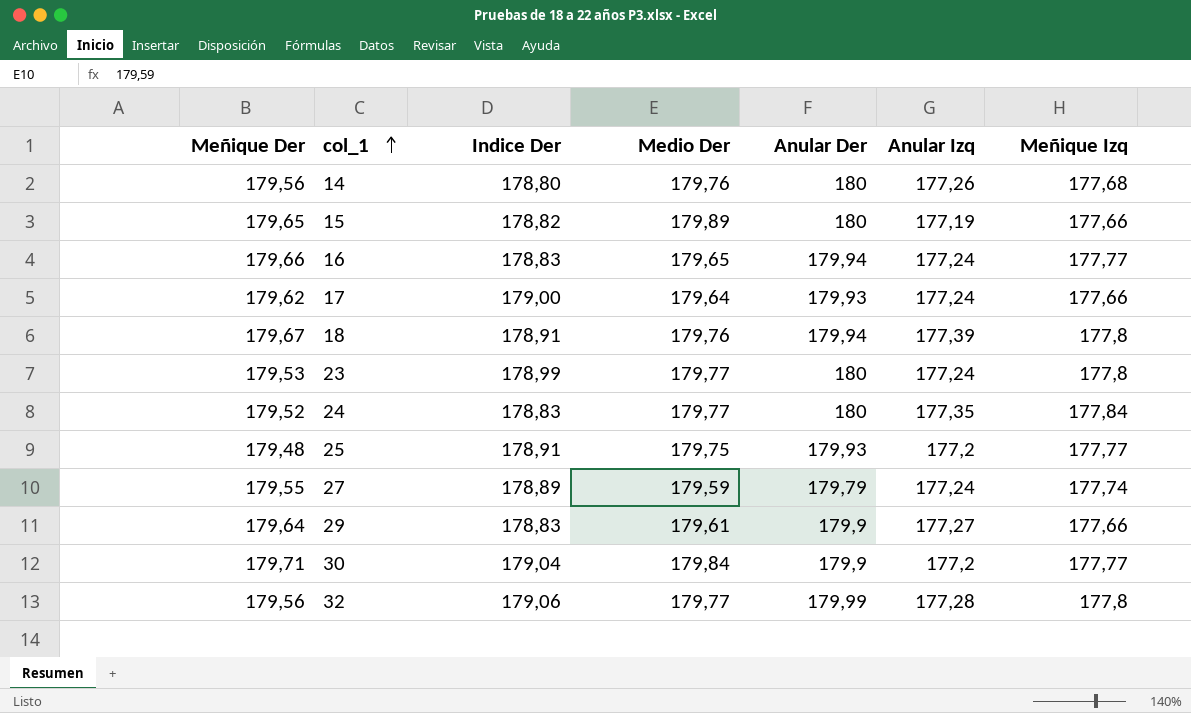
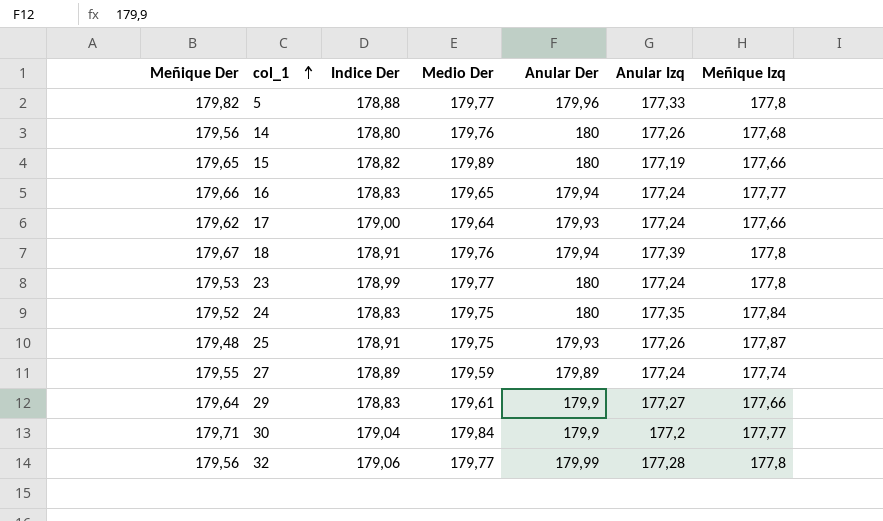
row 5: none -> 179,82 | 178,88 | 179,77 | 179,96 | 177,33 | 177,8
24 | Medio Der: 179,77 -> 179,75
25 | Anular Izq: 177,2 -> 177,26
25 | Meñique Izq: 177,77 -> 177,87
27 | Anular Der: 179,79 -> 179,89

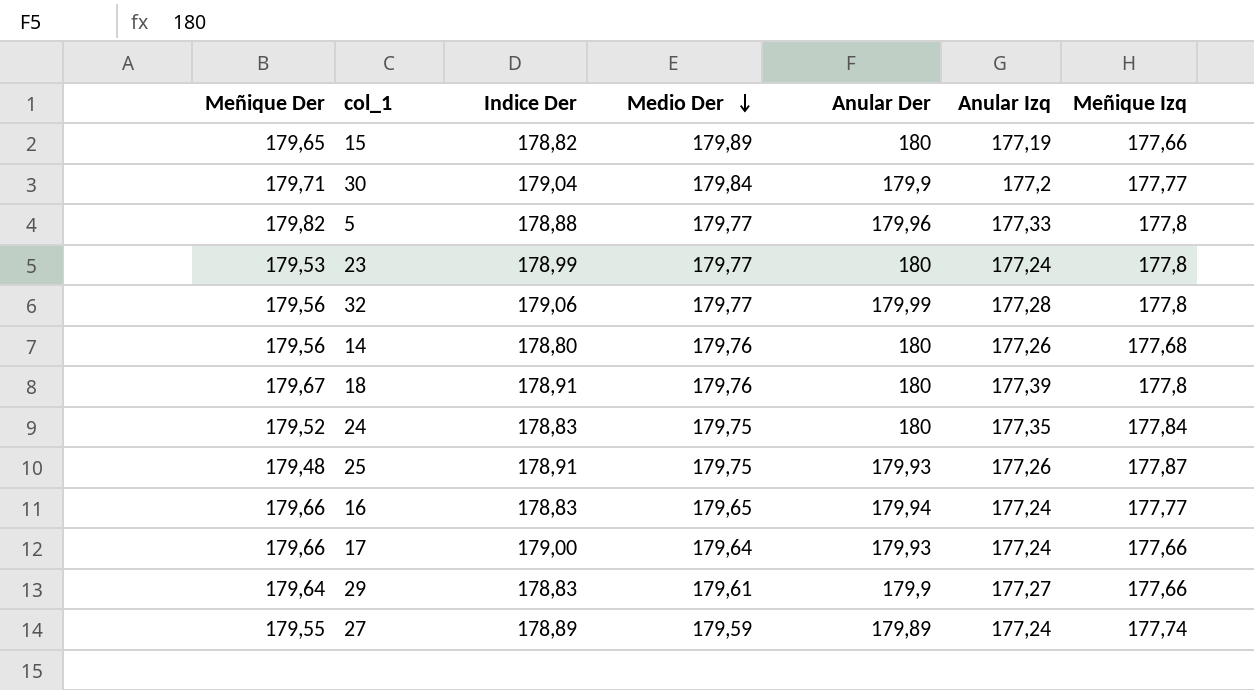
row order: col_1 ascending -> Medio Der descending
18 | Anular Der: 179,94 -> 180
17 | Meñique Der: 179,62 -> 179,66

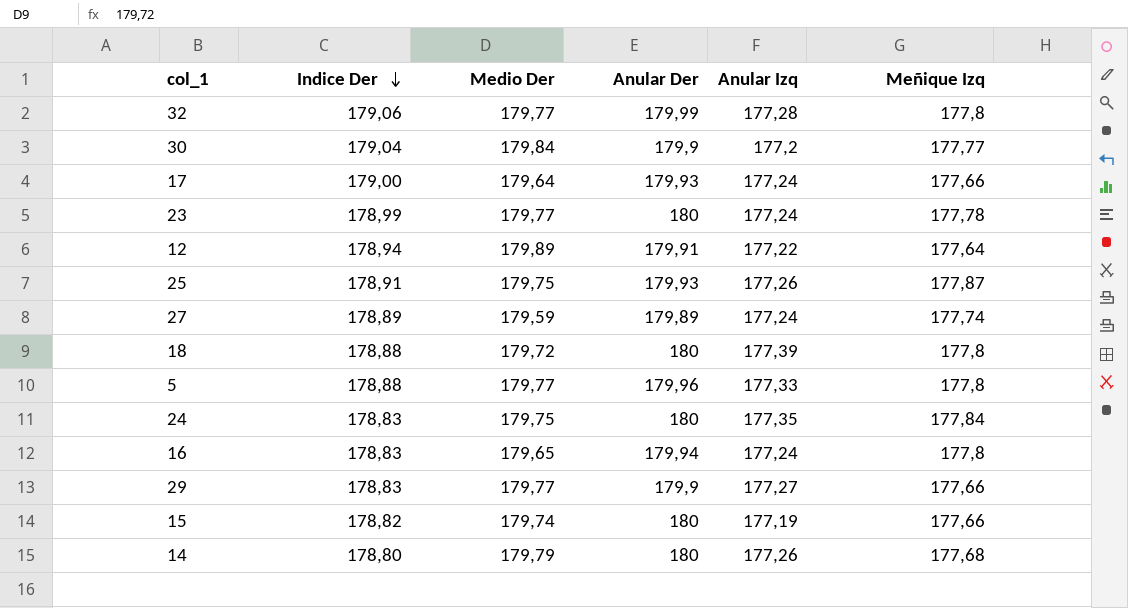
row order: Medio Der descending -> Indice Der descending
column Meñique Der | position: 1 -> none
23 | Meñique Izq: 177,8 -> 177,78
row 12: none -> 178,94 | 179,89 | 179,91 | 177,22 | 177,64
18 | Indice Der: 178,91 -> 178,88
18 | Medio Der: 179,76 -> 179,72
16 | Meñique Izq: 177,77 -> 177,8
29 | Medio Der: 179,61 -> 179,77
15 | Medio Der: 179,89 -> 179,74
14 | Medio Der: 179,76 -> 179,79

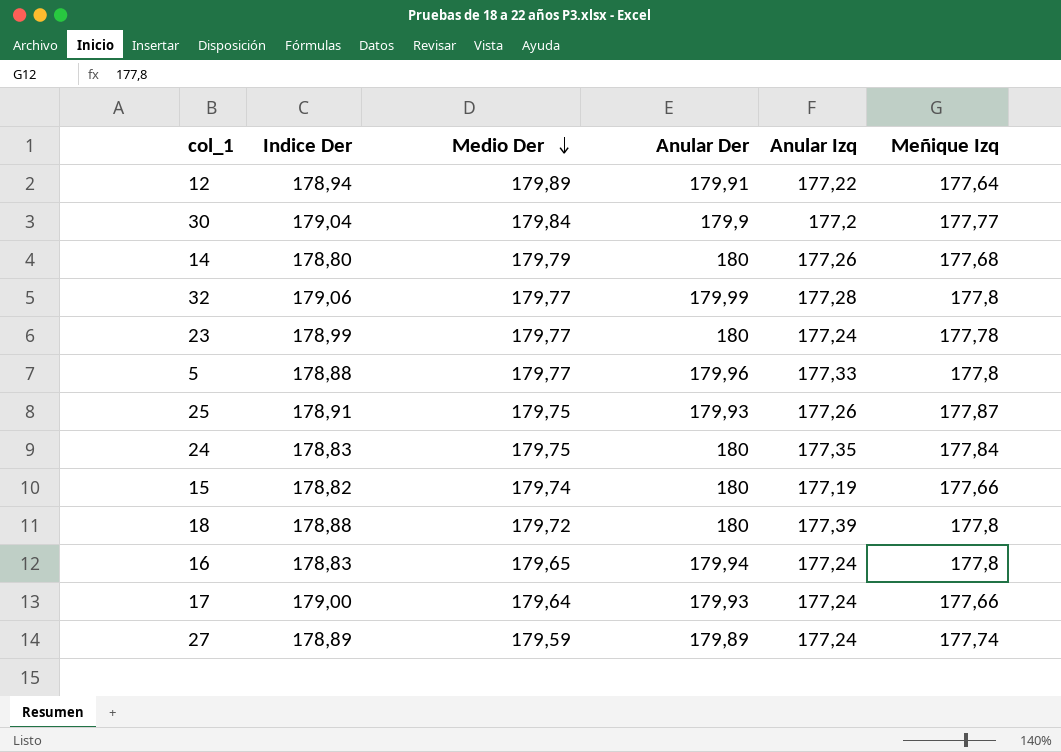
row order: Indice Der descending -> Medio Der descending
row 29: 178,83 | 179,77 | 179,9 | 177,27 | 177,66 -> none

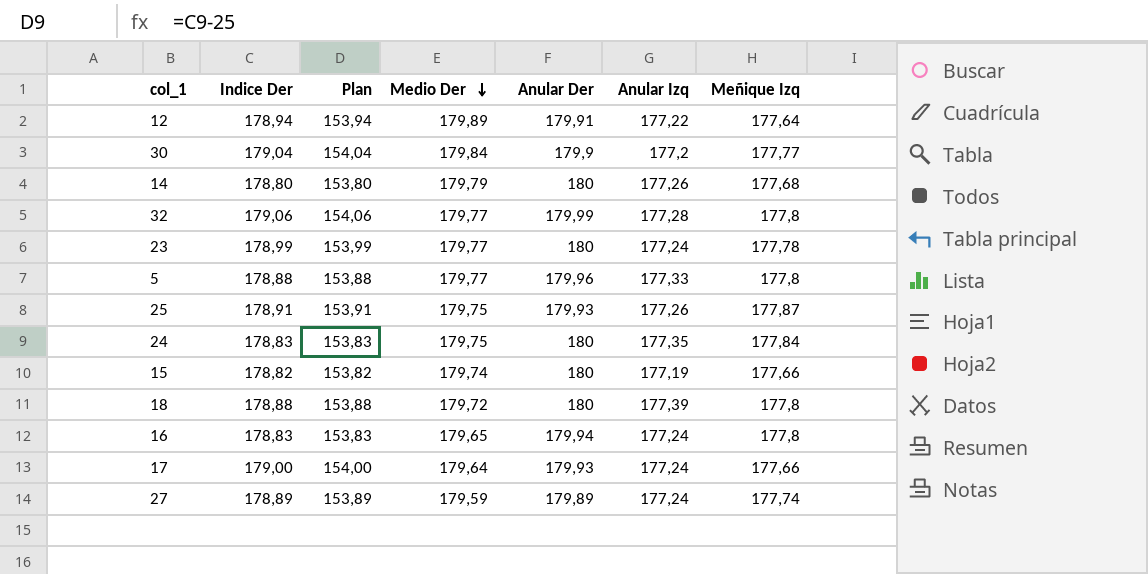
column Plan | formula: none -> [Indice Der] - 25

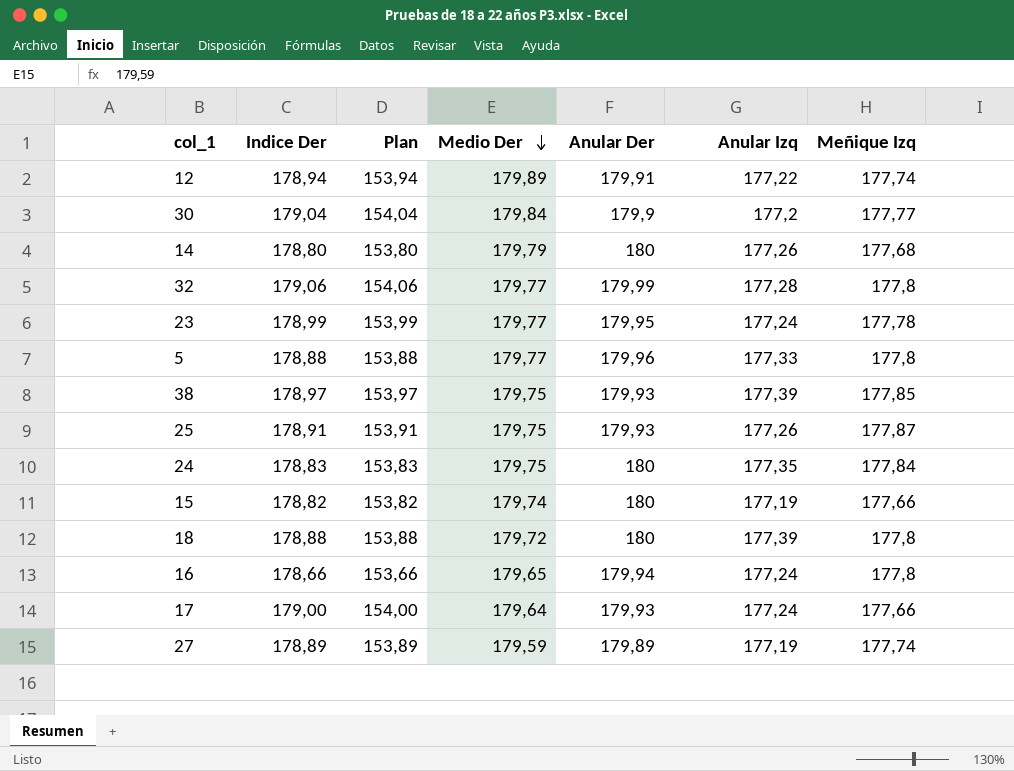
12 | Meñique Izq: 177,64 -> 177,74
23 | Anular Der: 180 -> 179,95
row 38: none -> 178,97 | 153,97 | 179,75 | 179,93 | 177,39 | 177,85
16 | Indice Der: 178,83 -> 178,66
16 | Plan: 153,83 -> 153,66
27 | Anular Izq: 177,24 -> 177,19

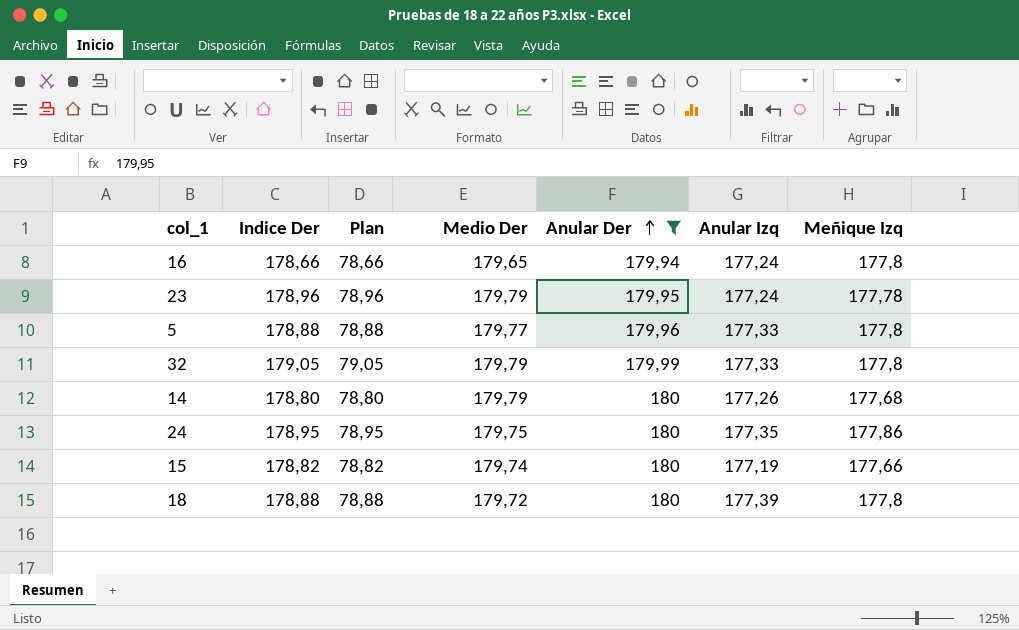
filter: none -> Anular Der >= 179,94
row order: Medio Der descending -> Anular Der ascending
column Plan | formula: [Indice Der] - 25 -> [Indice Der] - 100
23 | Indice Der: 178,99 -> 178,96
23 | Medio Der: 179,77 -> 179,79
32 | Indice Der: 179,06 -> 179,05
32 | Medio Der: 179,77 -> 179,79
32 | Anular Izq: 177,28 -> 177,33
24 | Indice Der: 178,83 -> 178,95
24 | Meñique Izq: 177,84 -> 177,86

